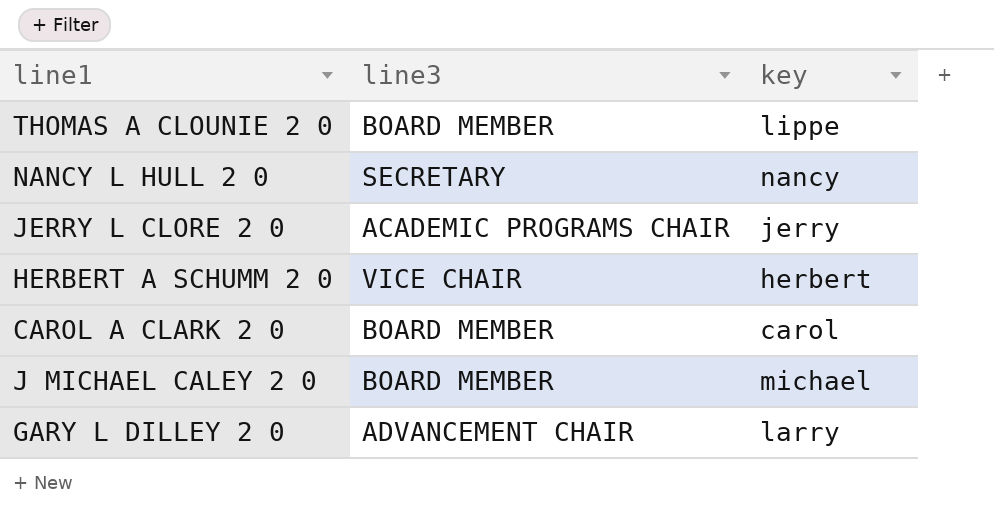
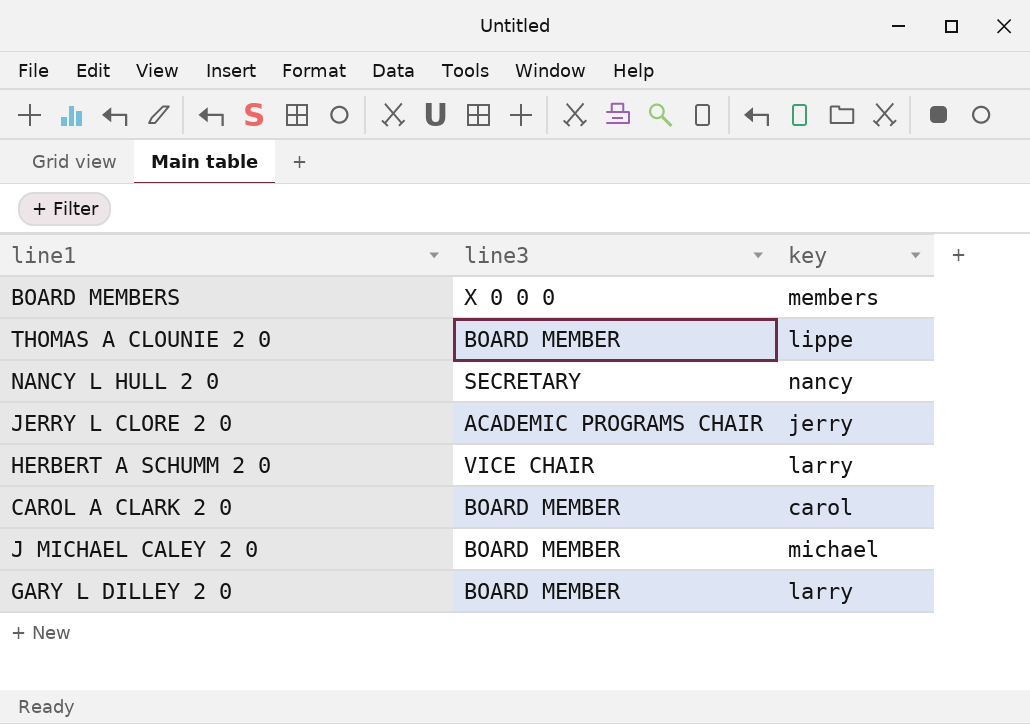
row BOARD MEMBERS: none -> X 0 0 0 | members
HERBERT A SCHUMM 2 0 | key: herbert -> larry
GARY L DILLEY 2 0 | line3: ADVANCEMENT CHAIR -> BOARD MEMBER

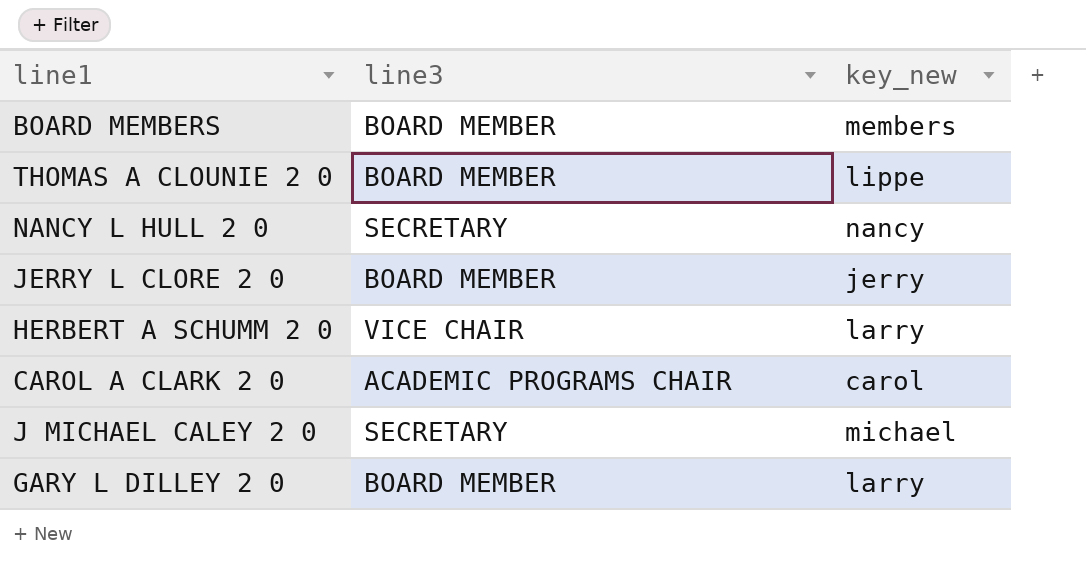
column name: key -> key_new
BOARD MEMBERS | line3: X 0 0 0 -> BOARD MEMBER
JERRY L CLORE 2 0 | line3: ACADEMIC PROGRAMS CHAIR -> BOARD MEMBER
CAROL A CLARK 2 0 | line3: BOARD MEMBER -> ACADEMIC PROGRAMS CHAIR
J MICHAEL CALEY 2 0 | line3: BOARD MEMBER -> SECRETARY

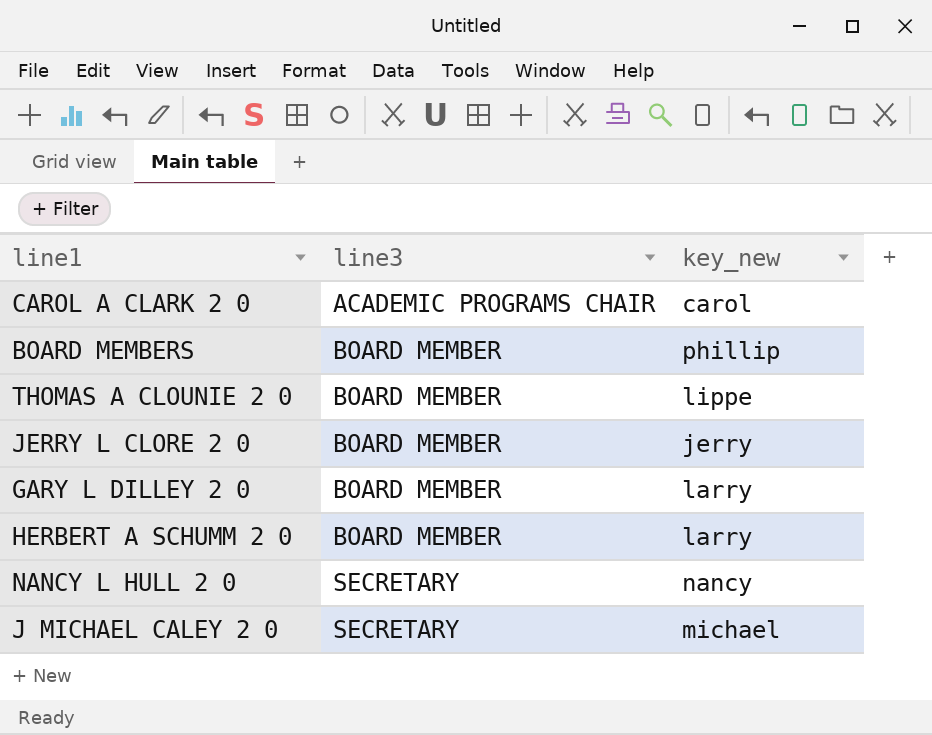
row order: none -> line3 ascending
BOARD MEMBERS | key_new: members -> phillip
HERBERT A SCHUMM 2 0 | line3: VICE CHAIR -> BOARD MEMBER

